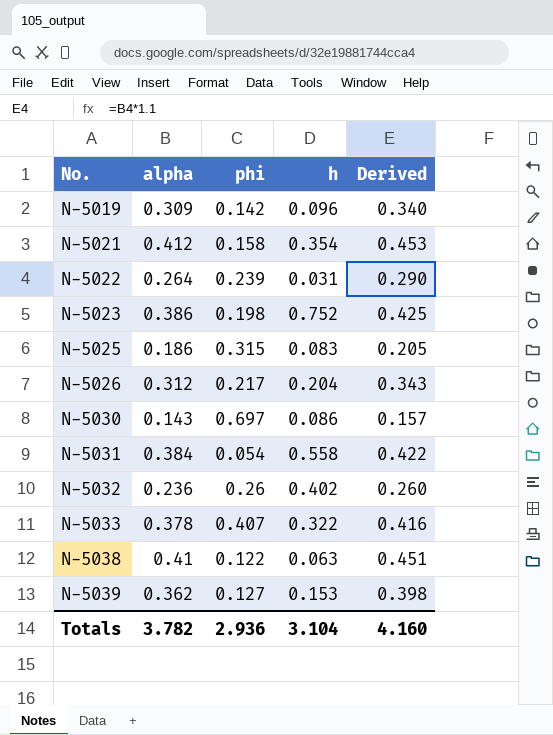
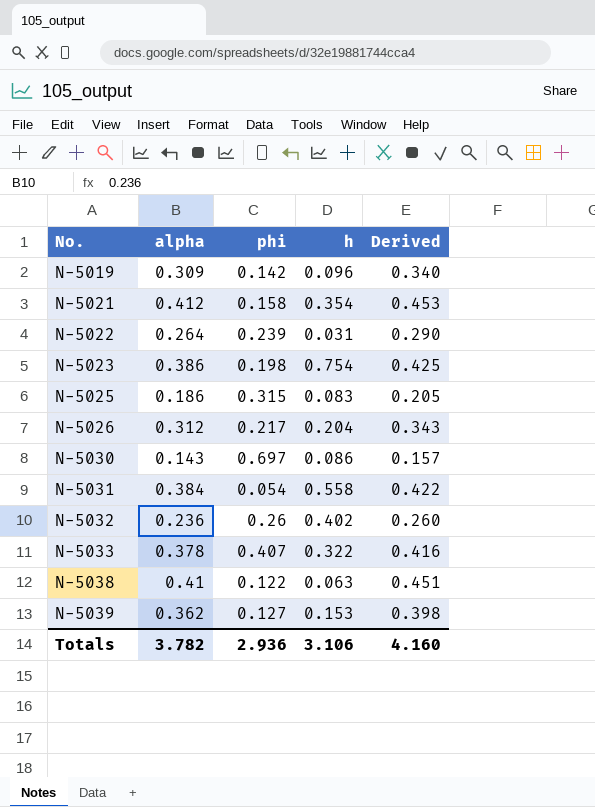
N-5023 | h: 0.752 -> 0.754
Totals | h: 3.104 -> 3.106

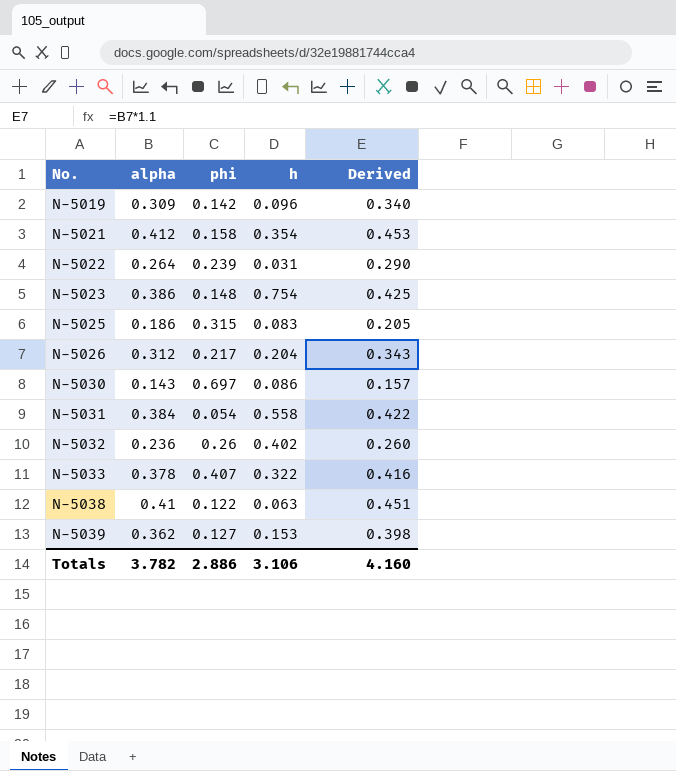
N-5023 | phi: 0.198 -> 0.148
Totals | phi: 2.936 -> 2.886

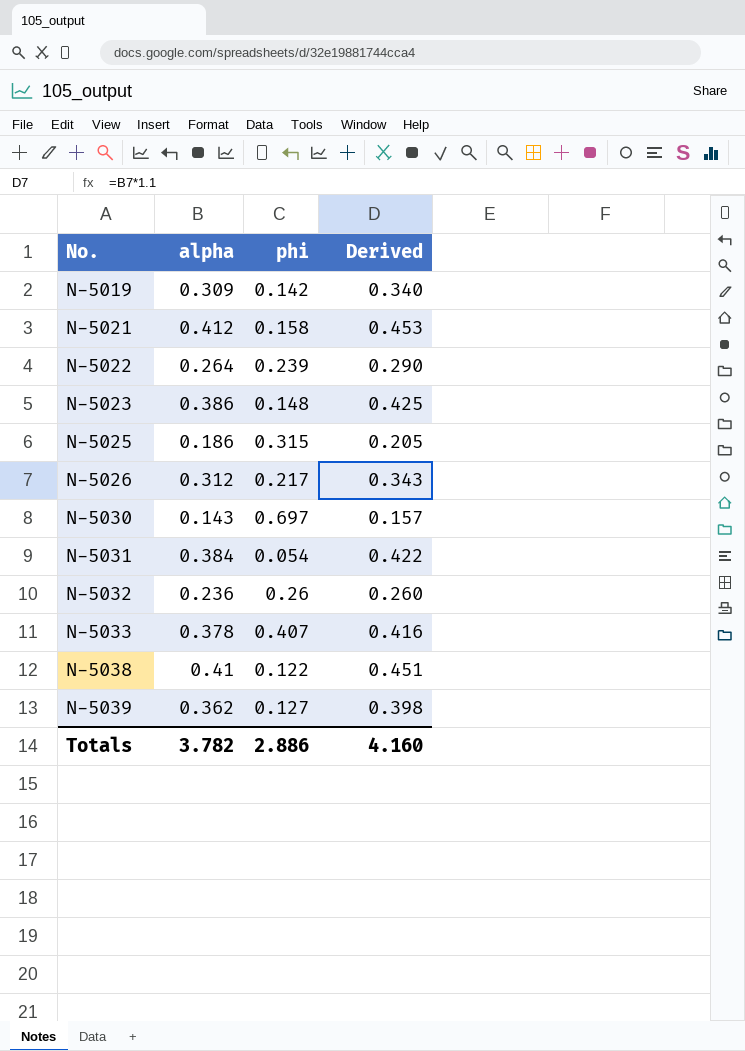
column h | position: 4 -> none

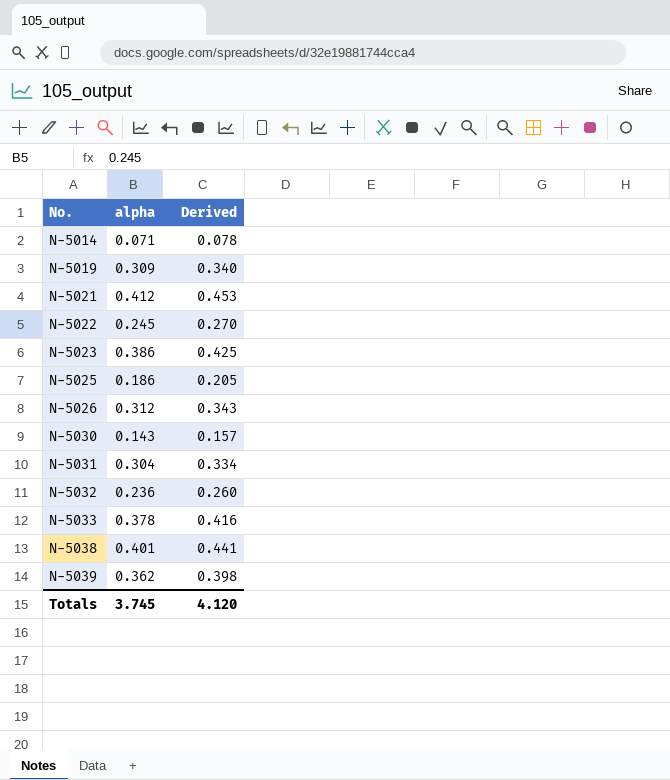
column phi | position: 3 -> none
row N-5014: none -> 0.071 | 0.078
N-5022 | alpha: 0.264 -> 0.245
N-5022 | Derived: 0.290 -> 0.270
N-5031 | alpha: 0.384 -> 0.304
N-5031 | Derived: 0.422 -> 0.334
N-5038 | alpha: 0.41 -> 0.401
N-5038 | Derived: 0.451 -> 0.441
Totals | alpha: 3.782 -> 3.745
Totals | Derived: 4.160 -> 4.120

